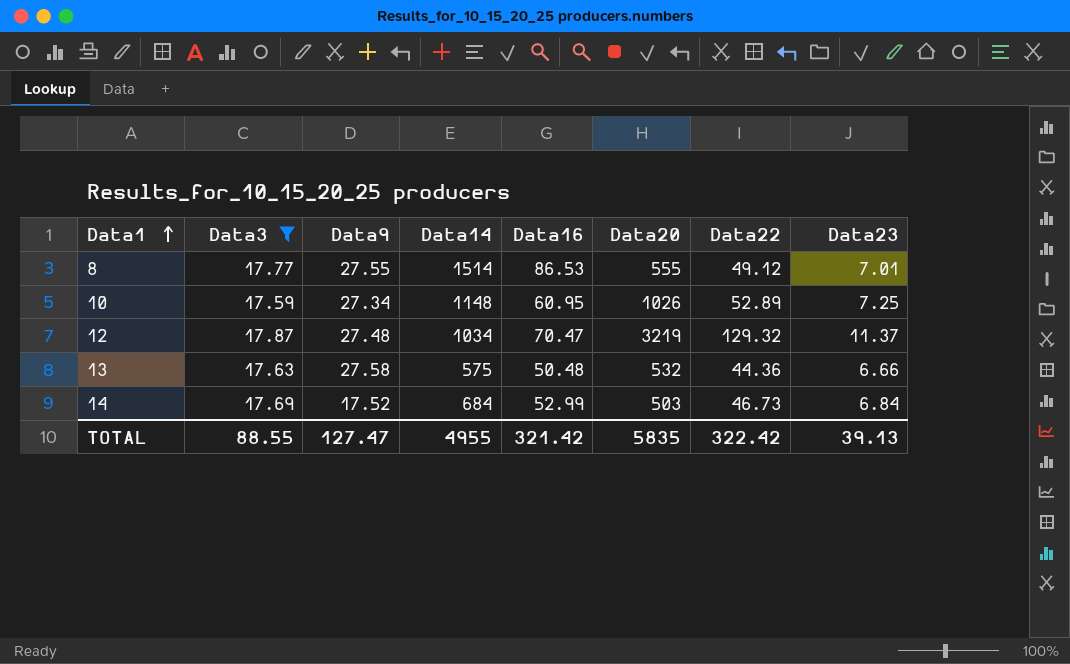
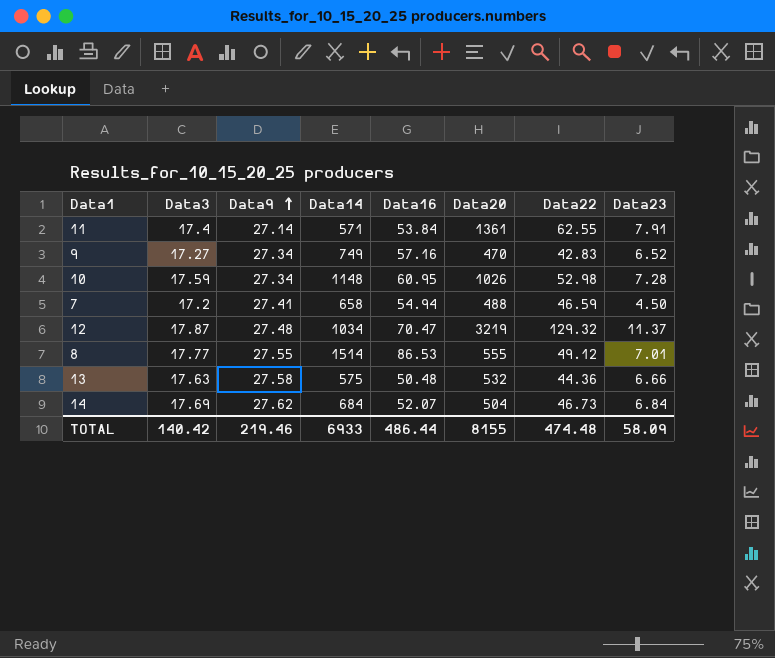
filter: Data3 >= 17.59 -> none
row order: Data1 ascending -> Data9 ascending
10 | Data22: 52.89 -> 52.98
10 | Data23: 7.25 -> 7.28
14 | Data9: 17.52 -> 27.62
14 | Data16: 52.99 -> 52.07
14 | Data20: 503 -> 504
TOTAL | Data3: 88.55 -> 140.42
TOTAL | Data9: 127.47 -> 219.46
TOTAL | Data14: 4955 -> 6933
TOTAL | Data16: 321.42 -> 486.44
TOTAL | Data20: 5835 -> 8155
TOTAL | Data22: 322.42 -> 474.48
TOTAL | Data23: 39.13 -> 58.09

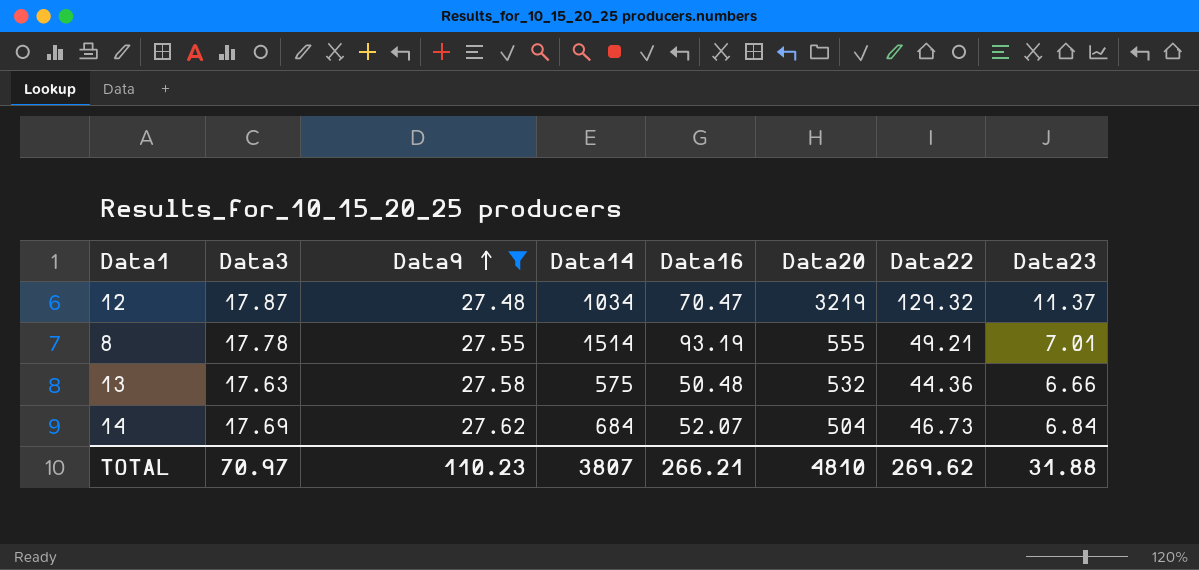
filter: none -> Data9 >= 27.48
8 | Data3: 17.77 -> 17.78
8 | Data16: 86.53 -> 93.19
8 | Data22: 49.12 -> 49.21
TOTAL | Data3: 140.42 -> 70.97
TOTAL | Data9: 219.46 -> 110.23
TOTAL | Data14: 6933 -> 3807
TOTAL | Data16: 486.44 -> 266.21
TOTAL | Data20: 8155 -> 4810
TOTAL | Data22: 474.48 -> 269.62
TOTAL | Data23: 58.09 -> 31.88

